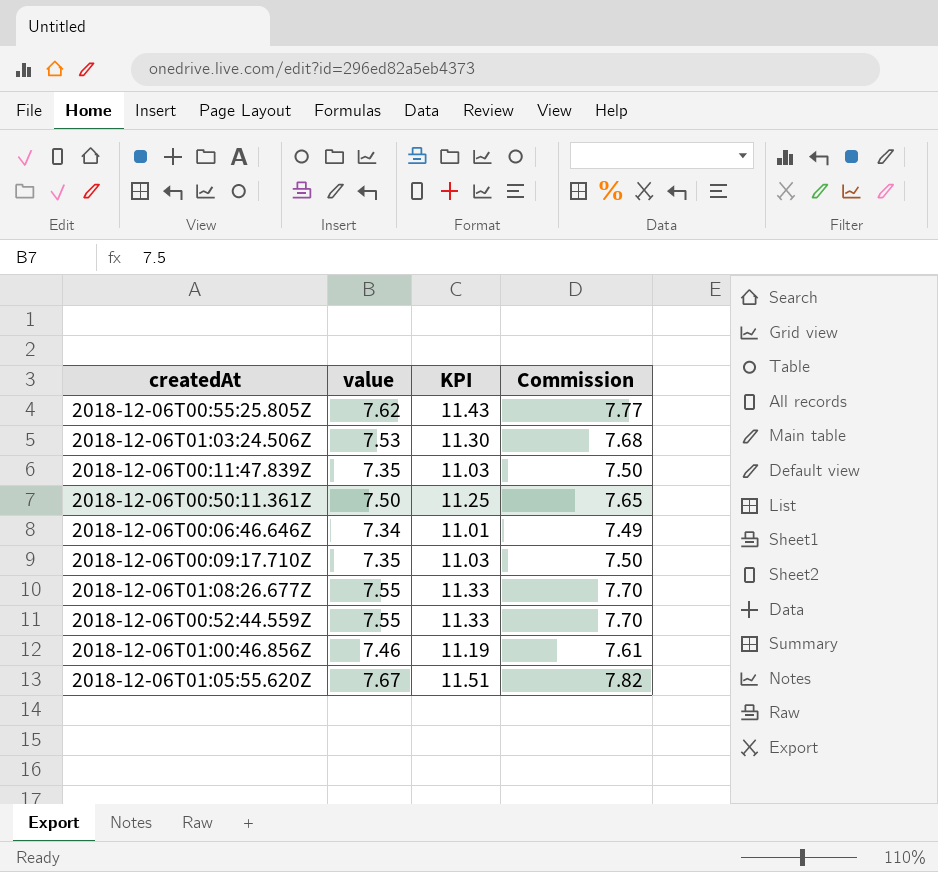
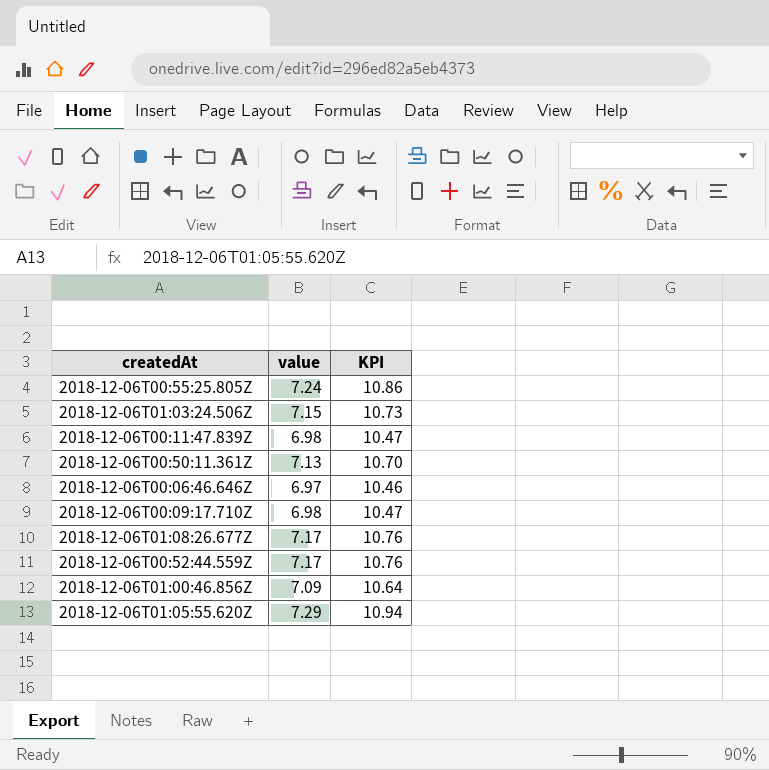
column Commission | formula: [value] * 1.02 -> none
2018-12-06T00:55:25.805Z | value: 7.62 -> 7.24
2018-12-06T00:55:25.805Z | KPI: 11.43 -> 10.86
2018-12-06T01:03:24.506Z | value: 7.53 -> 7.15
2018-12-06T01:03:24.506Z | KPI: 11.30 -> 10.73
2018-12-06T00:11:47.839Z | value: 7.35 -> 6.98
2018-12-06T00:11:47.839Z | KPI: 11.03 -> 10.47
2018-12-06T00:50:11.361Z | value: 7.50 -> 7.13
2018-12-06T00:50:11.361Z | KPI: 11.25 -> 10.70
2018-12-06T00:06:46.646Z | value: 7.34 -> 6.97
2018-12-06T00:06:46.646Z | KPI: 11.01 -> 10.46
2018-12-06T00:09:17.710Z | value: 7.35 -> 6.98
2018-12-06T00:09:17.710Z | KPI: 11.03 -> 10.47
2018-12-06T01:08:26.677Z | value: 7.55 -> 7.17
2018-12-06T01:08:26.677Z | KPI: 11.33 -> 10.76
2018-12-06T00:52:44.559Z | value: 7.55 -> 7.17
2018-12-06T00:52:44.559Z | KPI: 11.33 -> 10.76
2018-12-06T01:00:46.856Z | value: 7.46 -> 7.09
2018-12-06T01:00:46.856Z | KPI: 11.19 -> 10.64
2018-12-06T01:05:55.620Z | value: 7.67 -> 7.29
2018-12-06T01:05:55.620Z | KPI: 11.51 -> 10.94

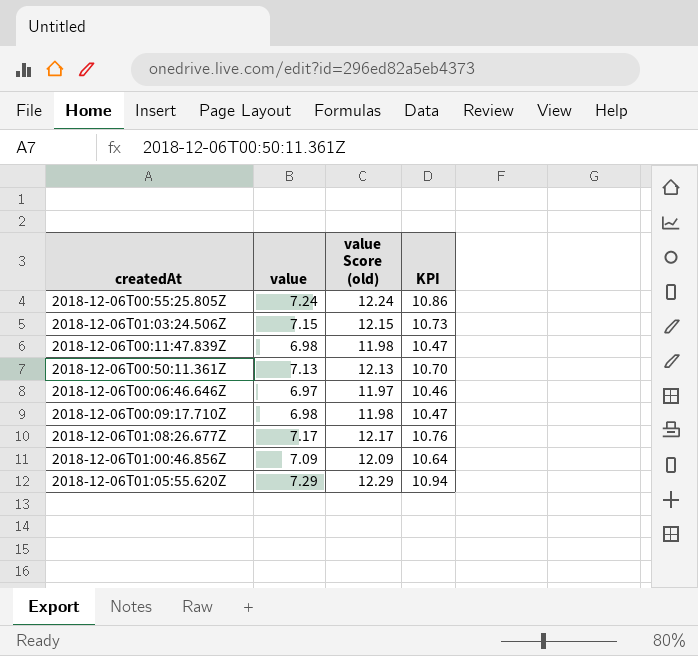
column value Score (old) | formula: none -> [value] + 5
row 2018-12-06T00:52:44.559Z: 7.17 | 10.76 -> none

